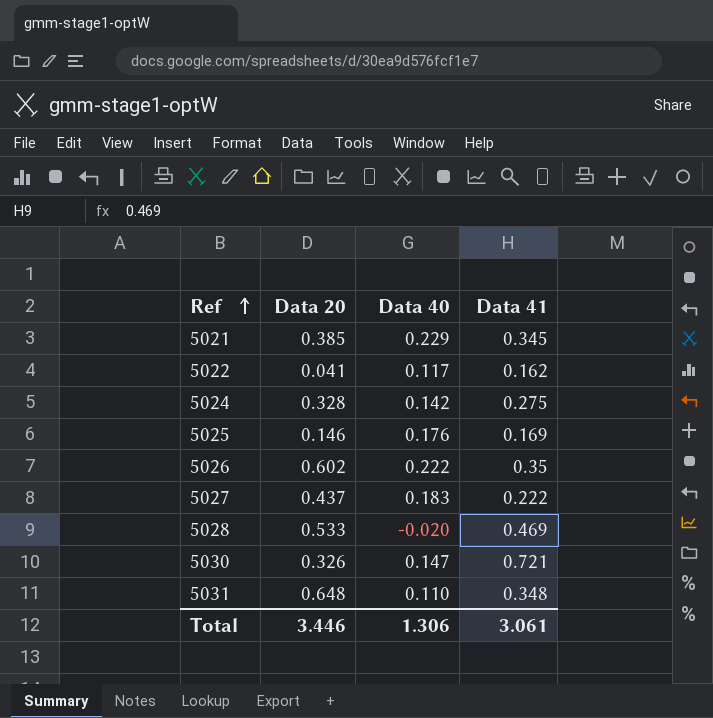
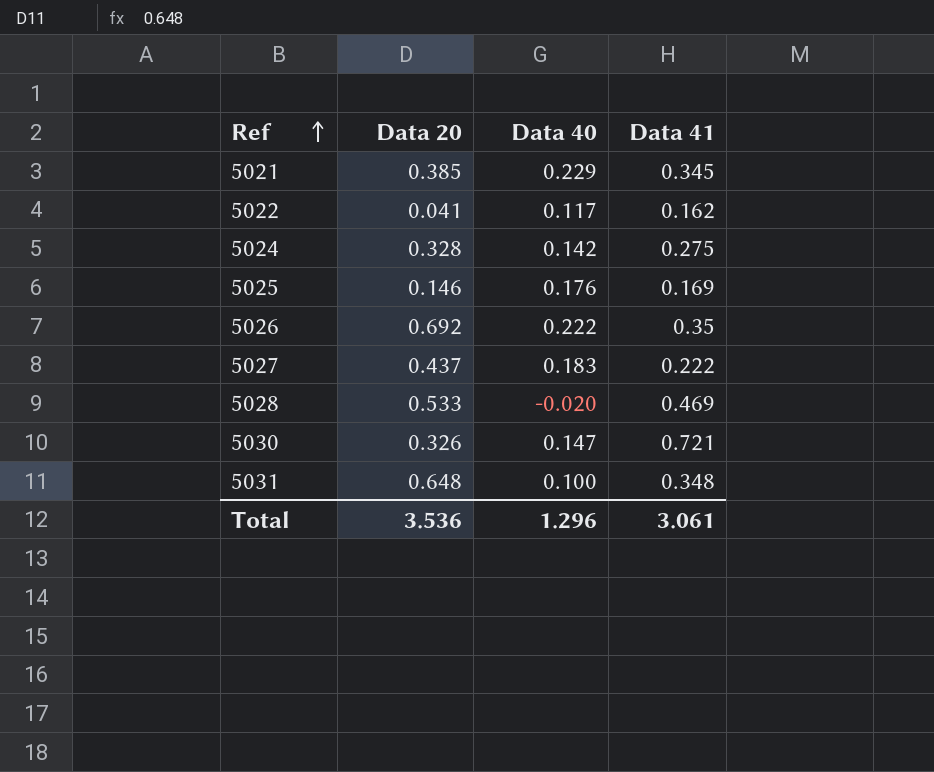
5026 | Data 20: 0.602 -> 0.692
5031 | Data 40: 0.110 -> 0.100
Total | Data 20: 3.446 -> 3.536
Total | Data 40: 1.306 -> 1.296

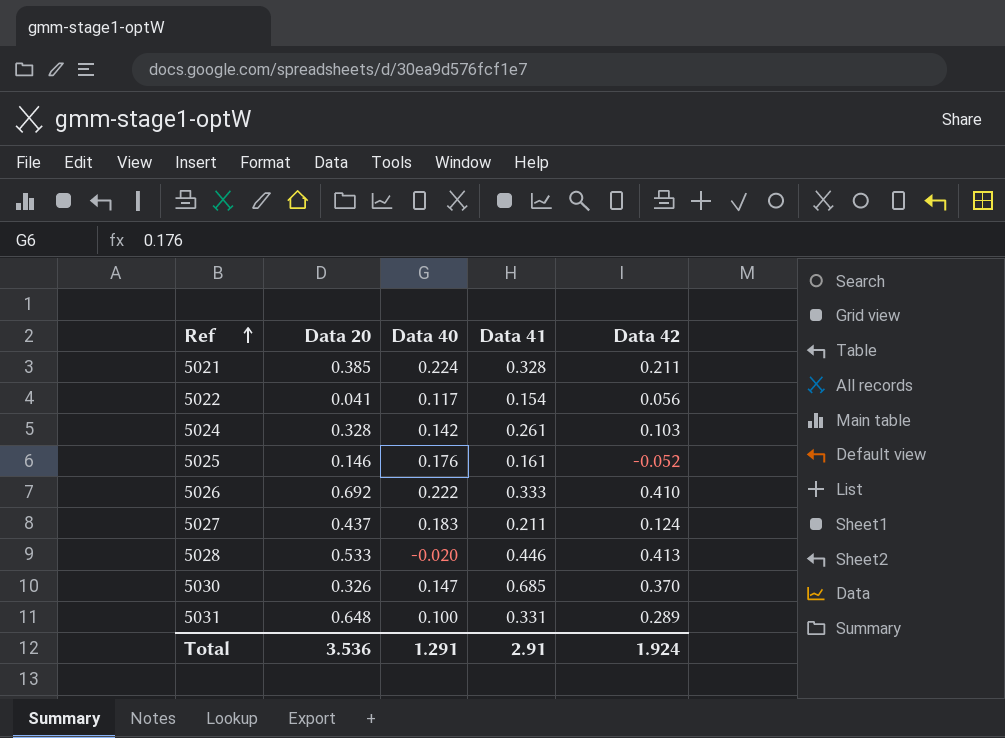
column Data 42 | position: none -> 5
5021 | Data 40: 0.229 -> 0.224
5021 | Data 41: 0.345 -> 0.328
5022 | Data 41: 0.162 -> 0.154
5024 | Data 41: 0.275 -> 0.261
5025 | Data 41: 0.169 -> 0.161
5026 | Data 41: 0.35 -> 0.333
5027 | Data 41: 0.222 -> 0.211
5028 | Data 41: 0.469 -> 0.446
5030 | Data 41: 0.721 -> 0.685
5031 | Data 41: 0.348 -> 0.331
Total | Data 40: 1.296 -> 1.291
Total | Data 41: 3.061 -> 2.91

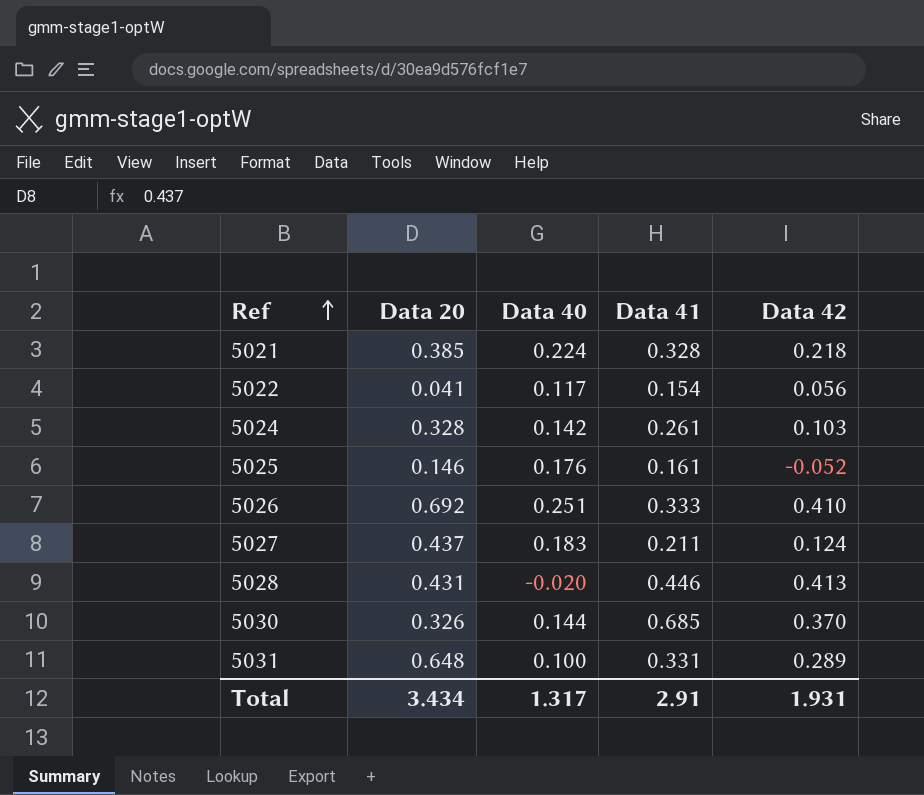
5021 | Data 42: 0.211 -> 0.218
5026 | Data 40: 0.222 -> 0.251
5028 | Data 20: 0.533 -> 0.431
5030 | Data 40: 0.147 -> 0.144
Total | Data 20: 3.536 -> 3.434
Total | Data 40: 1.291 -> 1.317
Total | Data 42: 1.924 -> 1.931

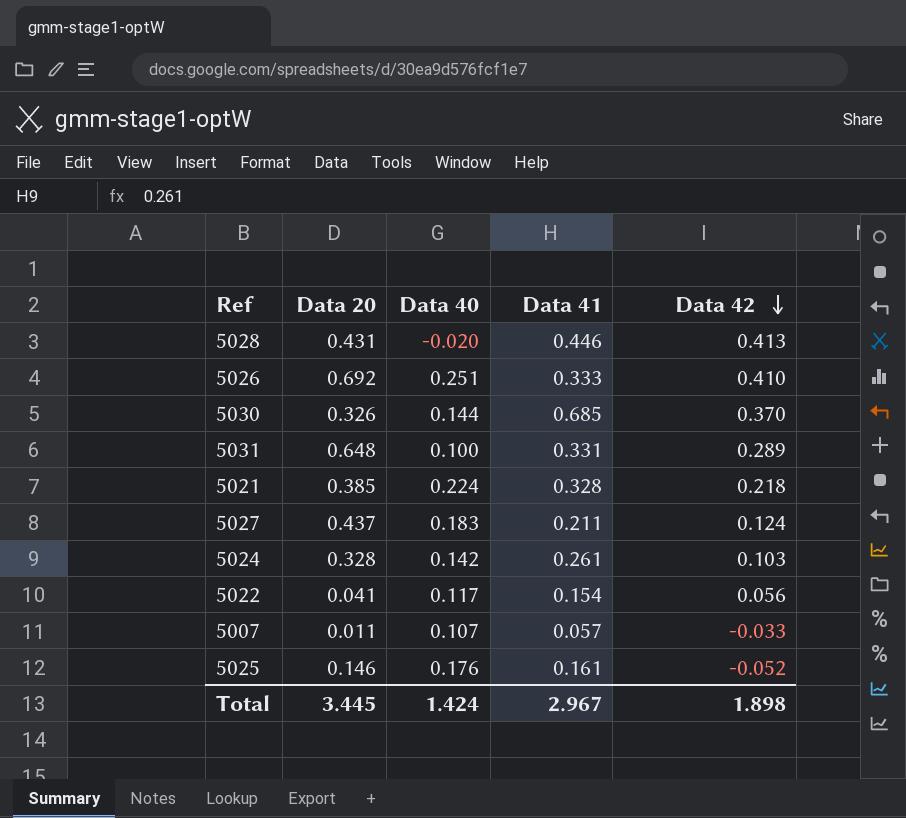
row order: Ref ascending -> Data 42 descending
row 5007: none -> 0.011 | 0.107 | 0.057 | -0.033
Total | Data 20: 3.434 -> 3.445
Total | Data 40: 1.317 -> 1.424
Total | Data 41: 2.91 -> 2.967
Total | Data 42: 1.931 -> 1.898

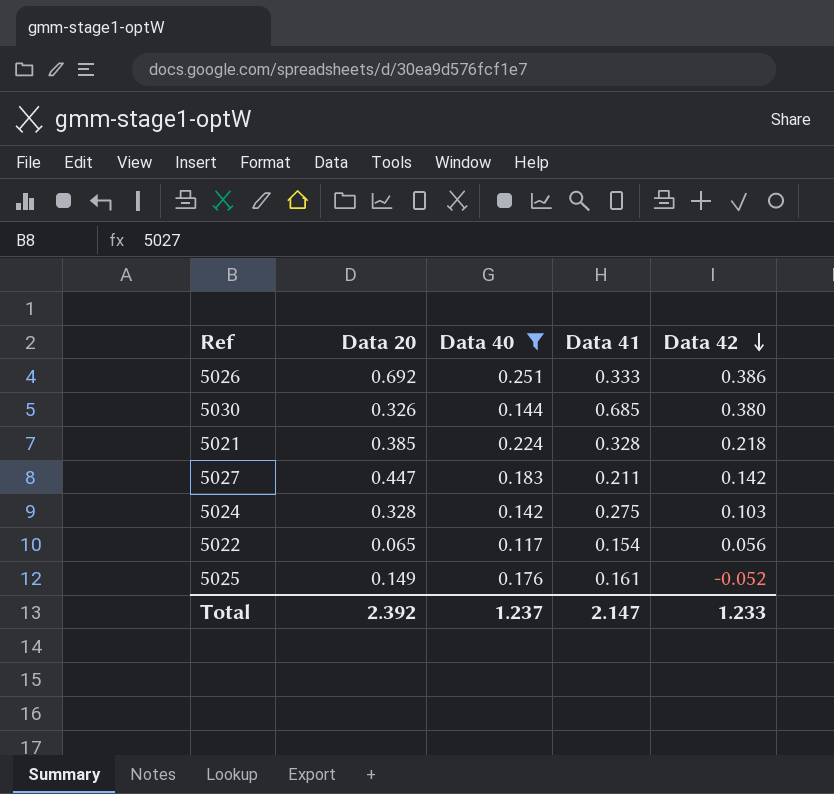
filter: none -> Data 40 >= 0.117
5026 | Data 42: 0.410 -> 0.386
5030 | Data 42: 0.370 -> 0.380
5027 | Data 20: 0.437 -> 0.447
5027 | Data 42: 0.124 -> 0.142
5024 | Data 41: 0.261 -> 0.275
5022 | Data 20: 0.041 -> 0.065
5025 | Data 20: 0.146 -> 0.149
Total | Data 20: 3.445 -> 2.392
Total | Data 40: 1.424 -> 1.237
Total | Data 41: 2.967 -> 2.147
Total | Data 42: 1.898 -> 1.233

